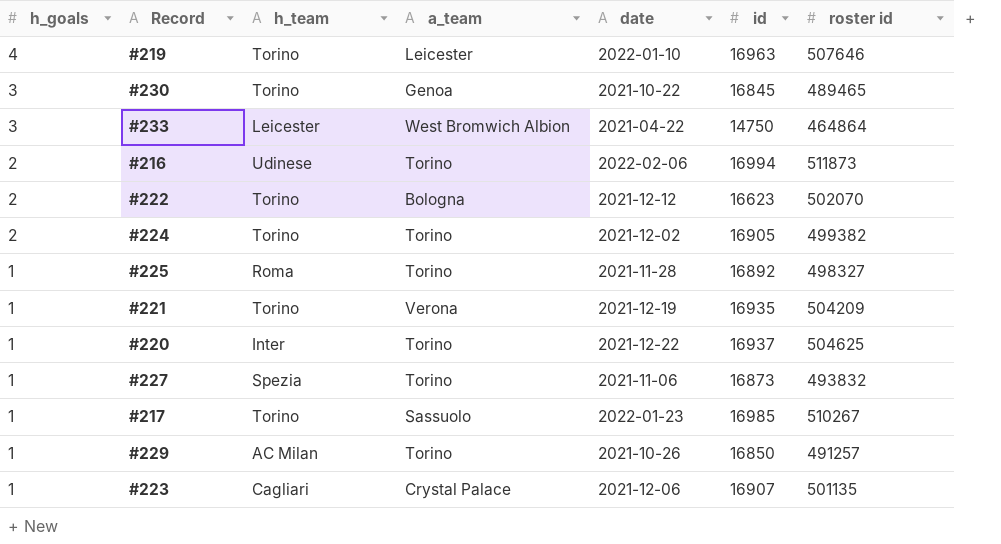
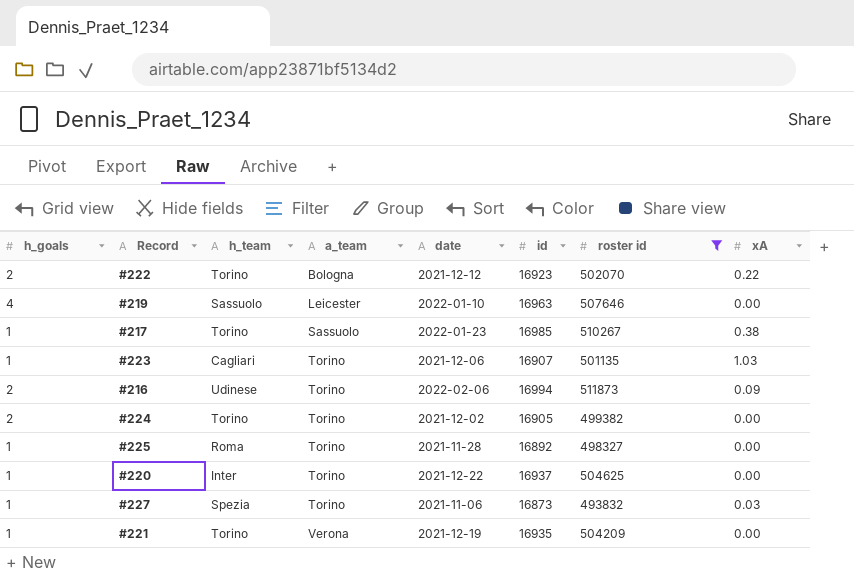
filter: none -> roster id >= 493832
row order: h_goals descending -> a_team ascending
column xA | position: none -> 8
#222 | id: 16623 -> 16923
#219 | h_team: Torino -> Sassuolo
#223 | a_team: Crystal Palace -> Torino

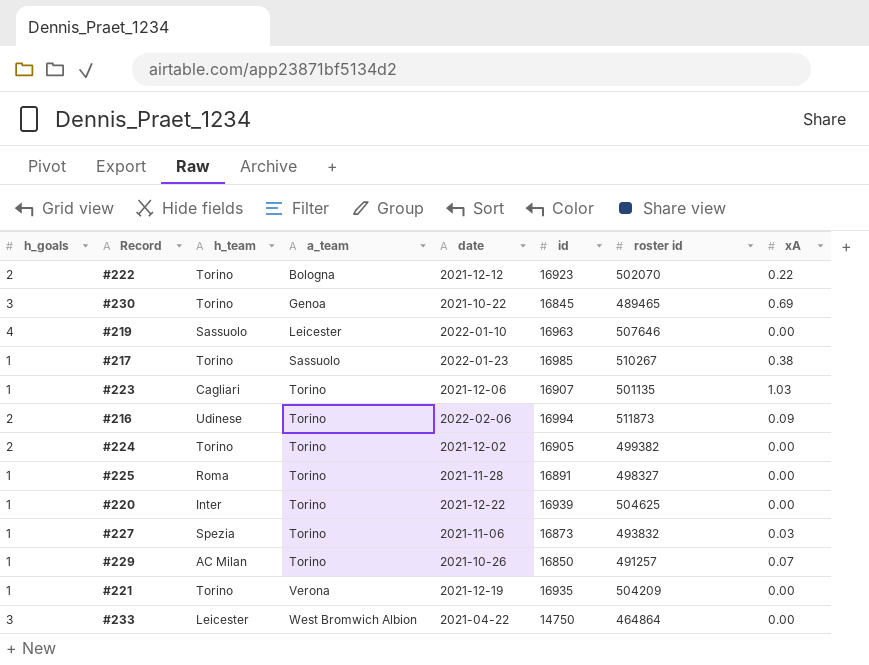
filter: roster id >= 493832 -> none
#225 | id: 16892 -> 16891
#220 | id: 16937 -> 16939

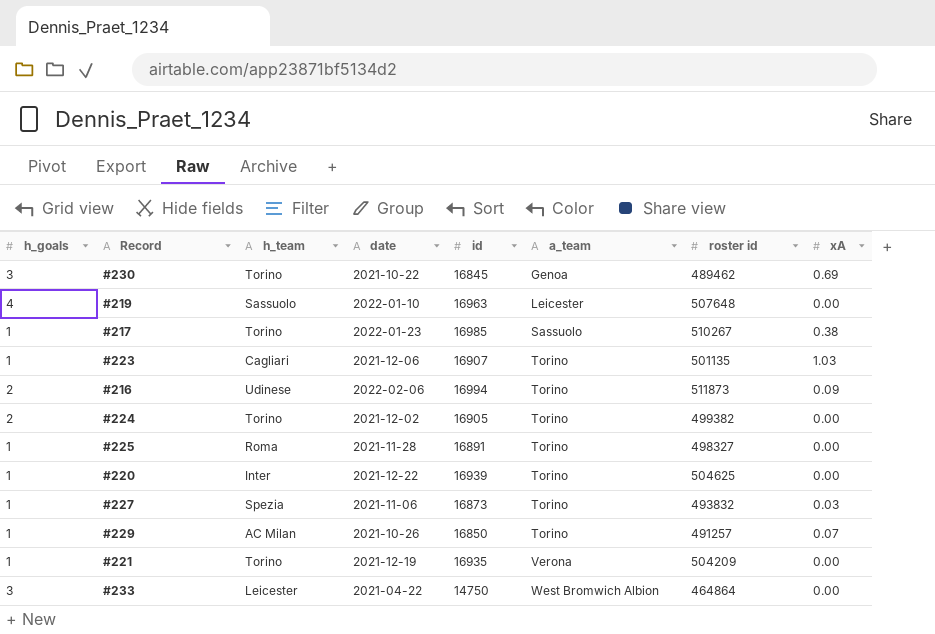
column a_team | position: 4 -> 6
row #222: 2 | Torino | Bologna | 2021-12-12 | 16923 | 502070 | 0.22 -> none
#230 | roster id: 489465 -> 489462
#219 | roster id: 507646 -> 507648

